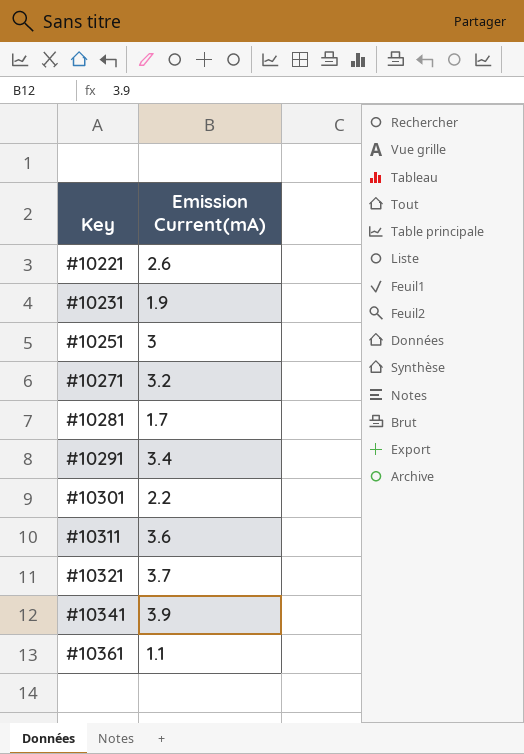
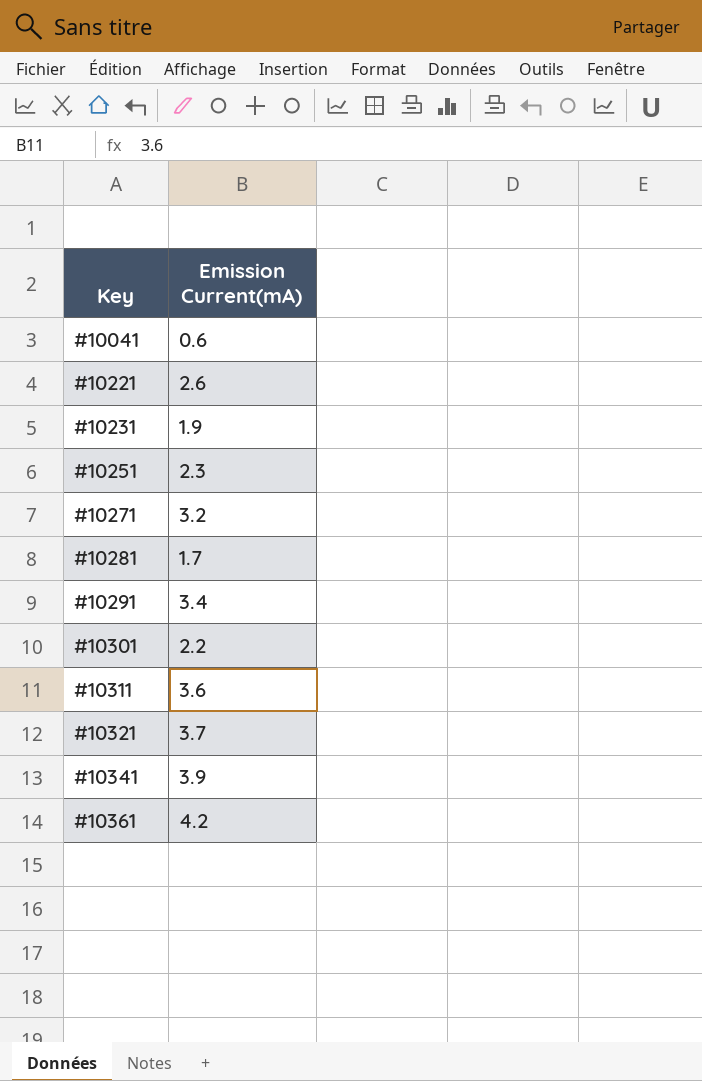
row #10041: none -> 0.6
#10251 | Emission Current(mA): 3 -> 2.3
#10361 | Emission Current(mA): 1.1 -> 4.2

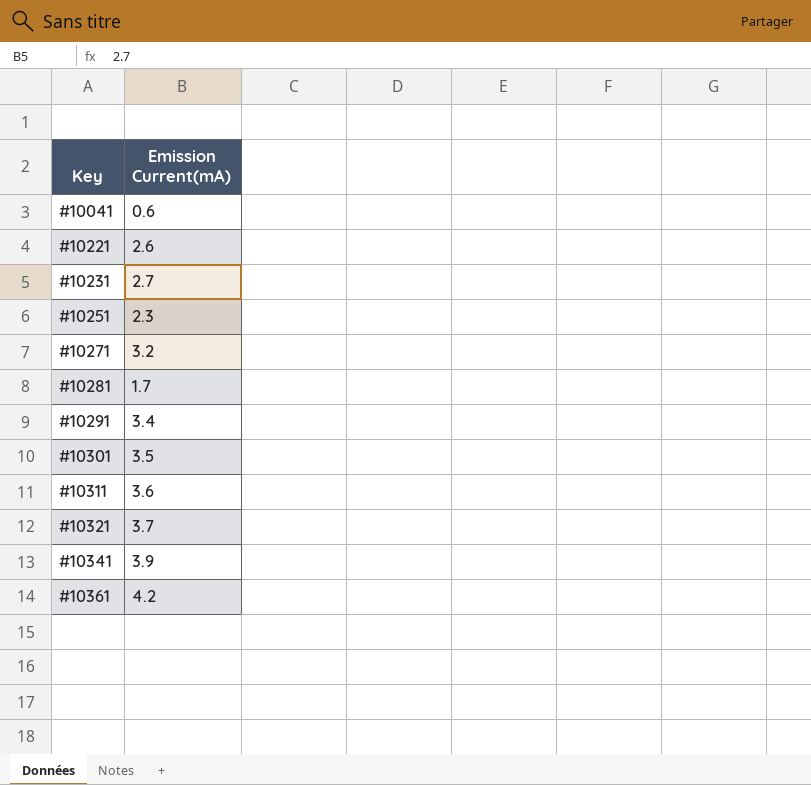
#10231 | Emission Current(mA): 1.9 -> 2.7
#10301 | Emission Current(mA): 2.2 -> 3.5

